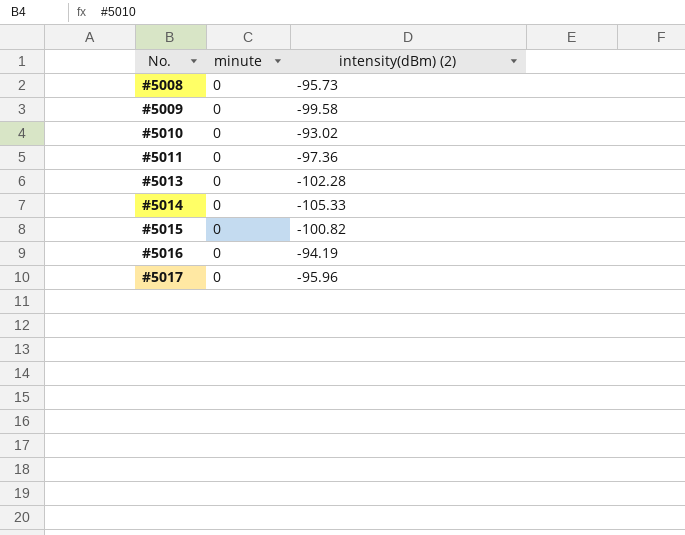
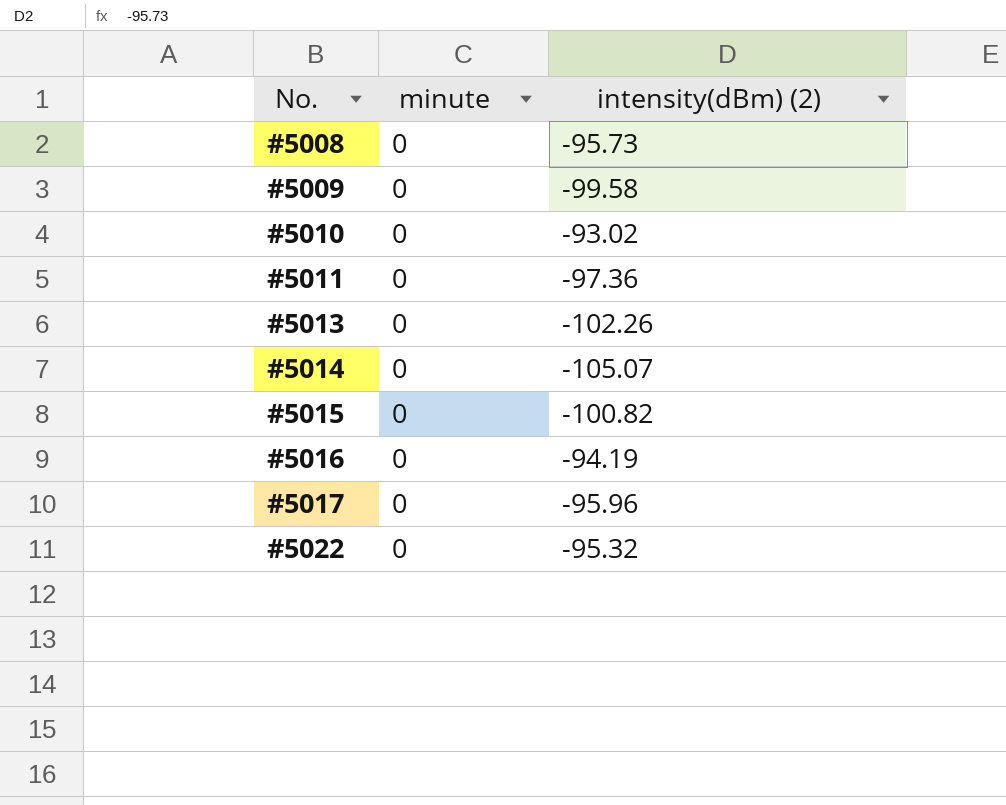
#5013 | intensity(dBm) (2): -102.28 -> -102.26
#5014 | intensity(dBm) (2): -105.33 -> -105.07
row #5022: none -> 0 | -95.32

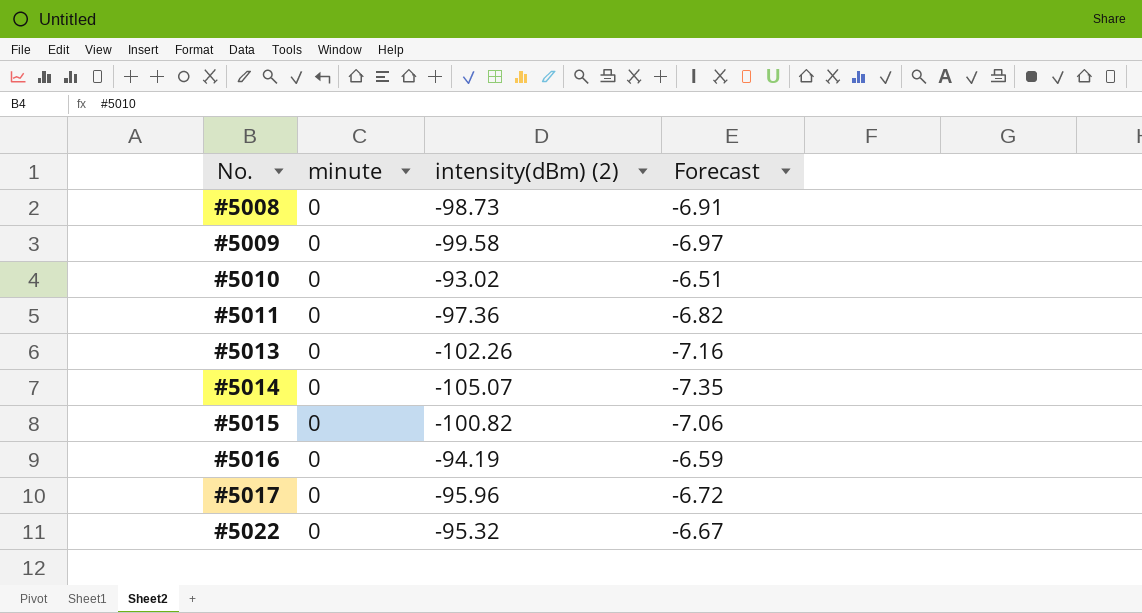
column Forecast | formula: none -> [intensity(dBm) (2)] * 0.07
#5008 | intensity(dBm) (2): -95.73 -> -98.73

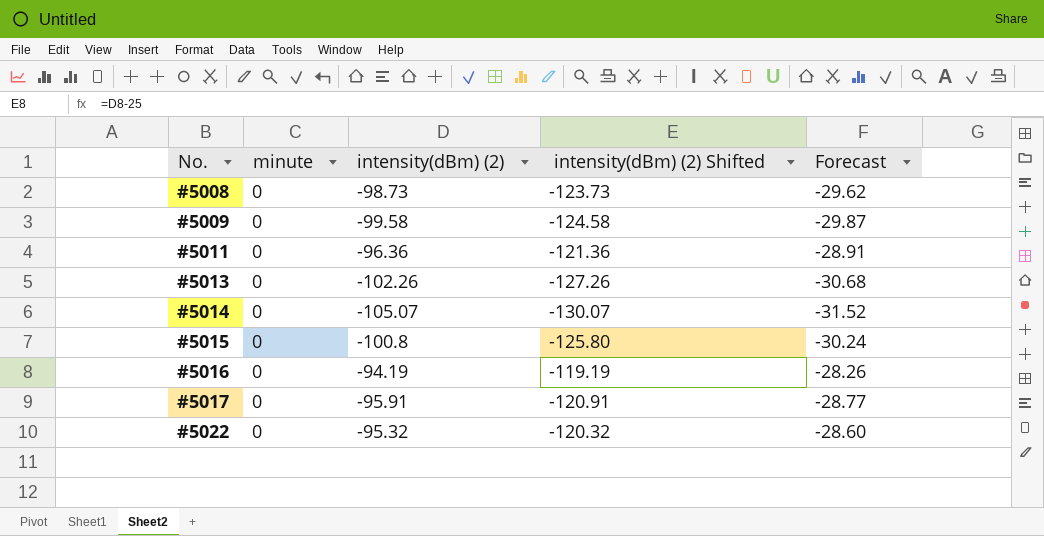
column intensity(dBm) (2) Shifted | formula: none -> [intensity(dBm) (2)] - 25
column Forecast | formula: [intensity(dBm) (2)] * 0.07 -> [intensity(dBm) (2)] * 0.3
row #5010: 0 | -93.02 | -6.51 -> none
#5011 | intensity(dBm) (2): -97.36 -> -96.36
#5015 | intensity(dBm) (2): -100.82 -> -100.8
#5017 | intensity(dBm) (2): -95.96 -> -95.91

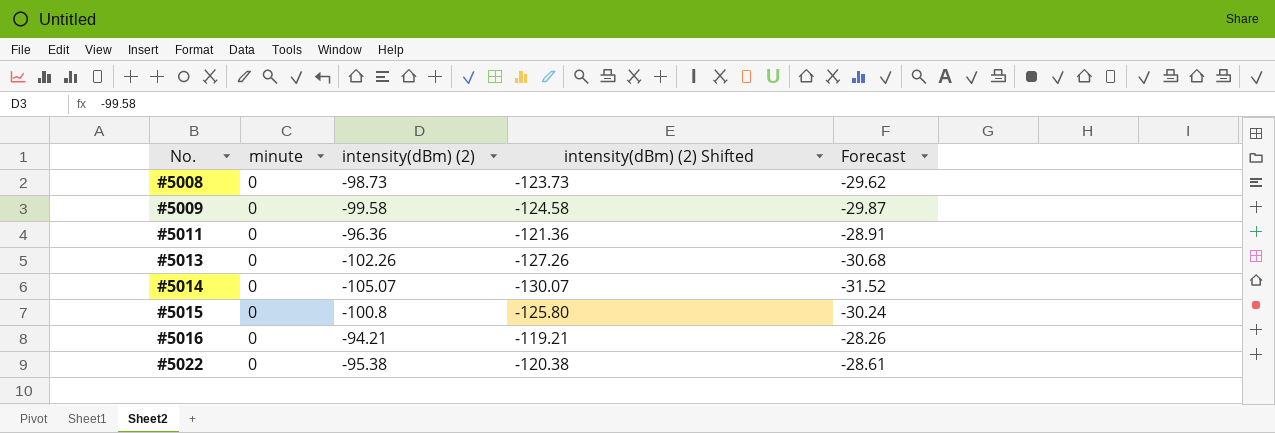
row #5017: 0 | -95.91 | -120.91 | -28.77 -> none
#5016 | intensity(dBm) (2): -94.19 -> -94.21
#5016 | intensity(dBm) (2) Shifted: -119.19 -> -119.21
#5022 | intensity(dBm) (2): -95.32 -> -95.38
#5022 | intensity(dBm) (2) Shifted: -120.32 -> -120.38
#5022 | Forecast: -28.60 -> -28.61

